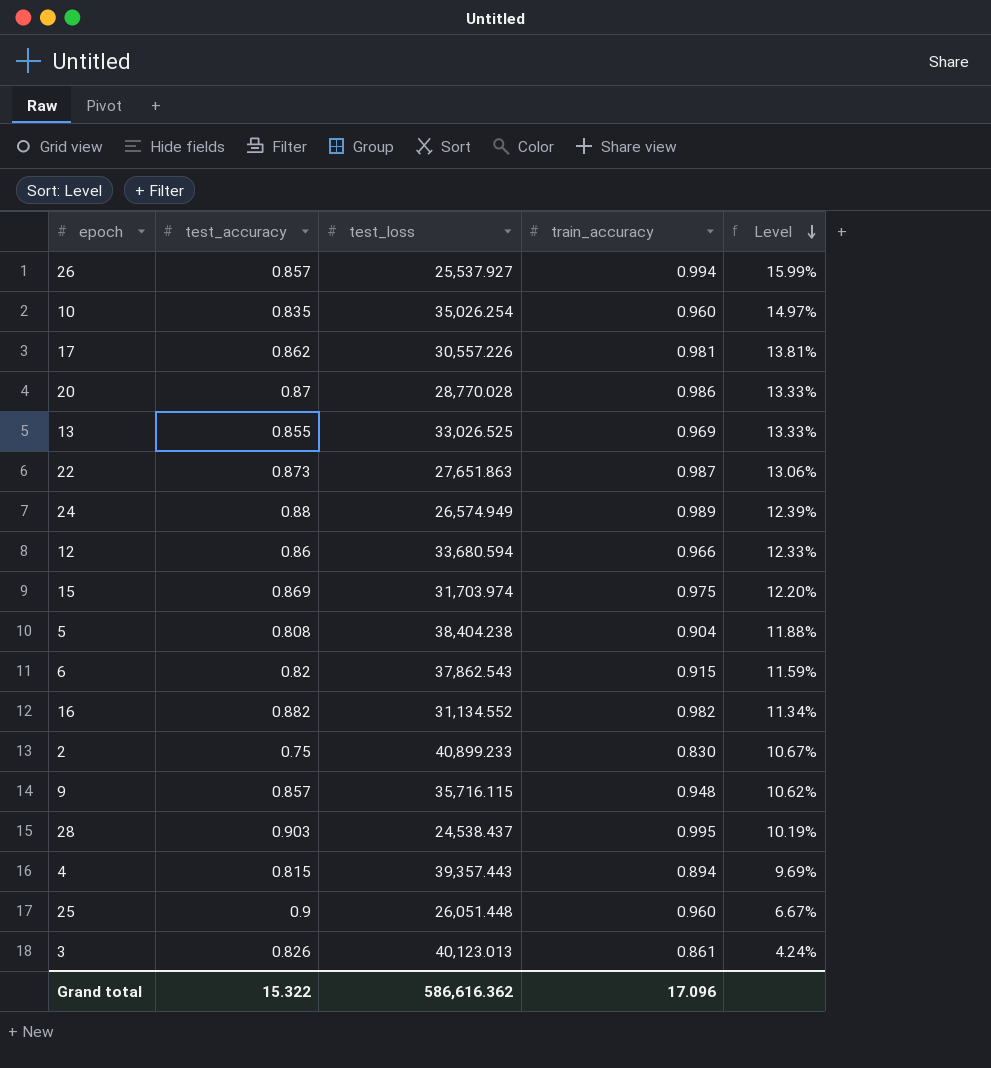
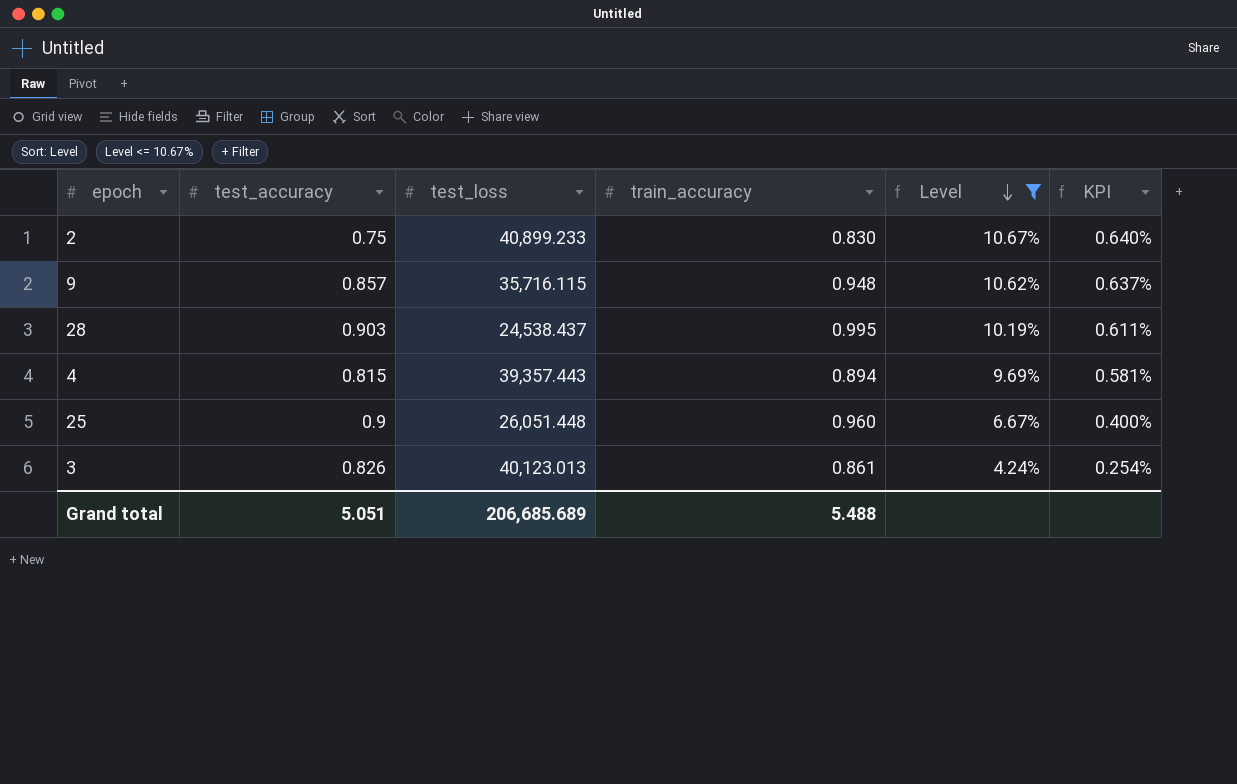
filter: none -> Level <= 10.67%
column KPI | formula: none -> [Level] * 0.06
Grand total | test_accuracy: 15.322 -> 5.051
Grand total | test_loss: 586,616.362 -> 206,685.689
Grand total | train_accuracy: 17.096 -> 5.488

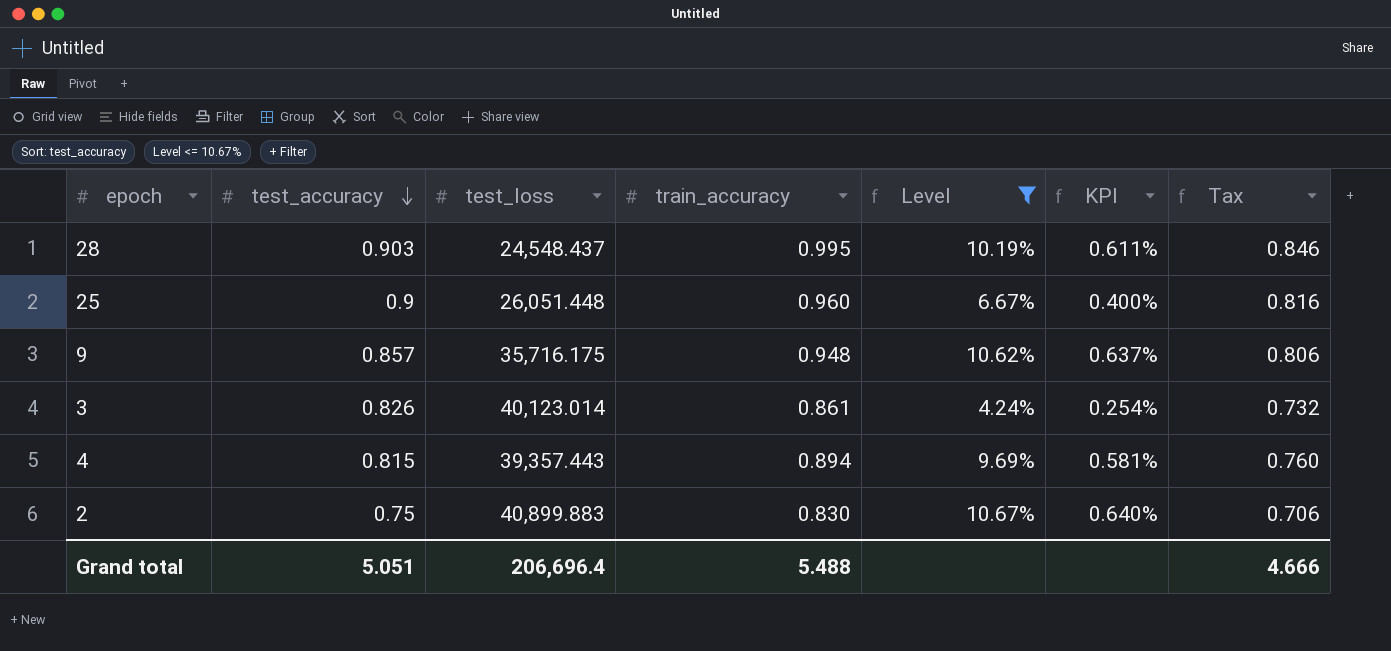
row order: Level descending -> test_accuracy descending
column Tax | formula: none -> [train_accuracy] * 0.85
28 | test_loss: 24,538.437 -> 24,548.437
9 | test_loss: 35,716.115 -> 35,716.175
3 | test_loss: 40,123.013 -> 40,123.014
2 | test_loss: 40,899.233 -> 40,899.883
Grand total | test_loss: 206,685.689 -> 206,696.4

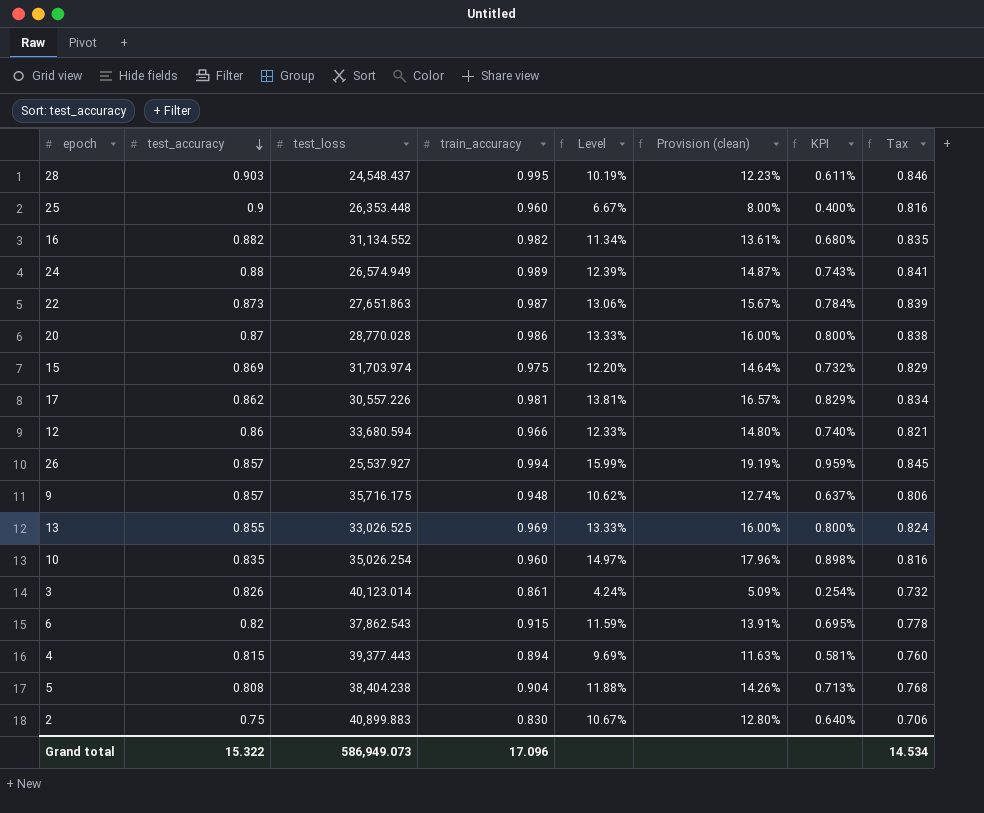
filter: Level <= 10.67% -> none
column Provision (clean) | formula: none -> [Level] * 1.2
25 | test_loss: 26,051.448 -> 26,353.448
4 | test_loss: 39,357.443 -> 39,377.443
Grand total | test_accuracy: 5.051 -> 15.322
Grand total | test_loss: 206,696.4 -> 586,949.073
Grand total | train_accuracy: 5.488 -> 17.096
Grand total | Tax: 4.666 -> 14.534

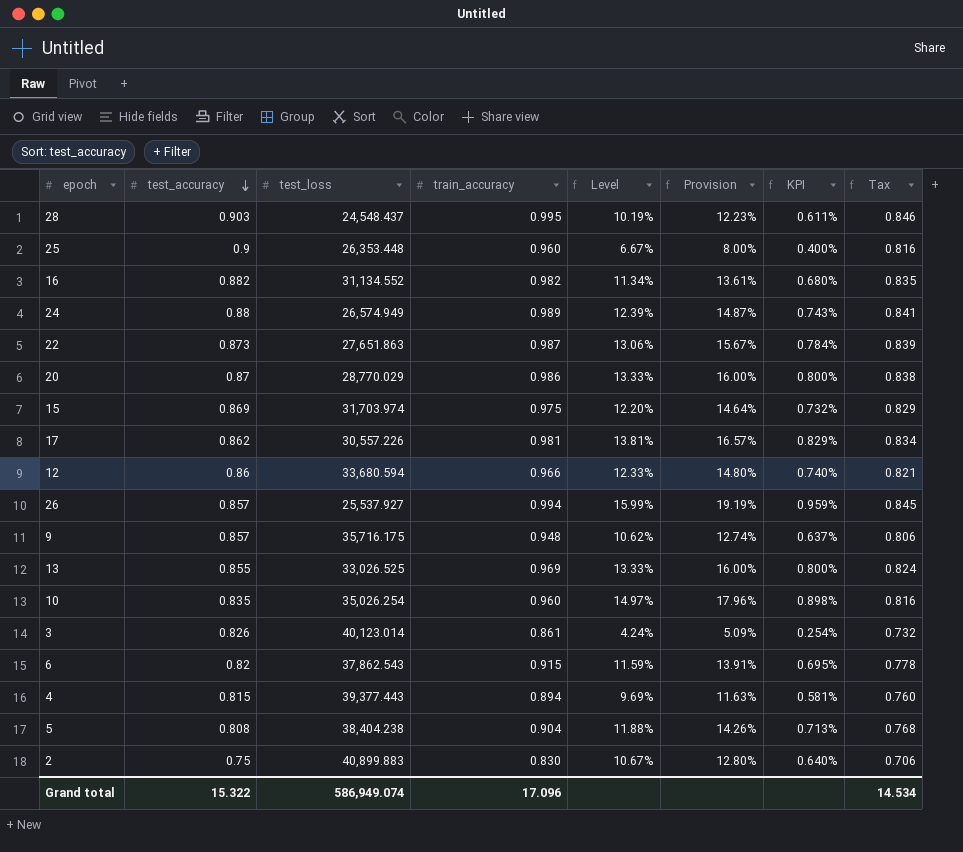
column name: Provision (clean) -> Provision
20 | test_loss: 28,770.028 -> 28,770.029
Grand total | test_loss: 586,949.073 -> 586,949.074

